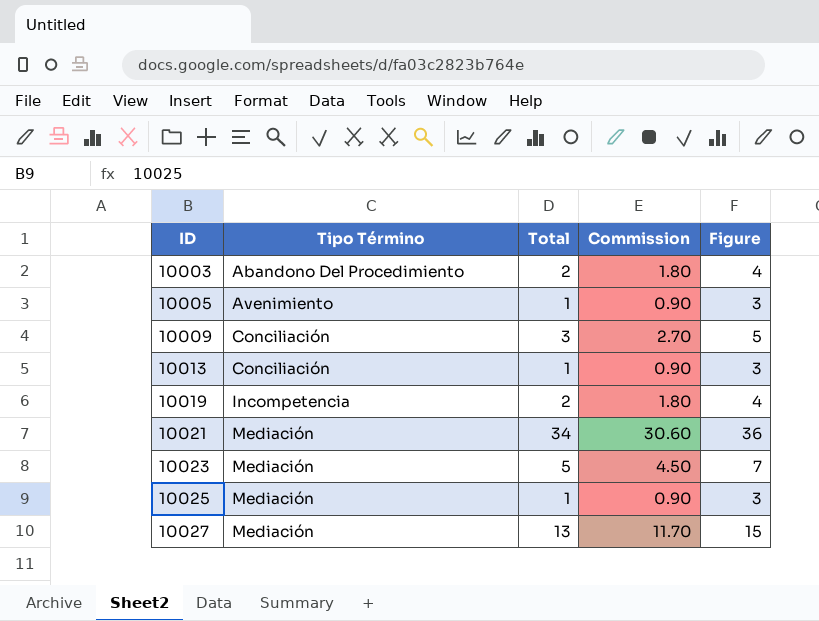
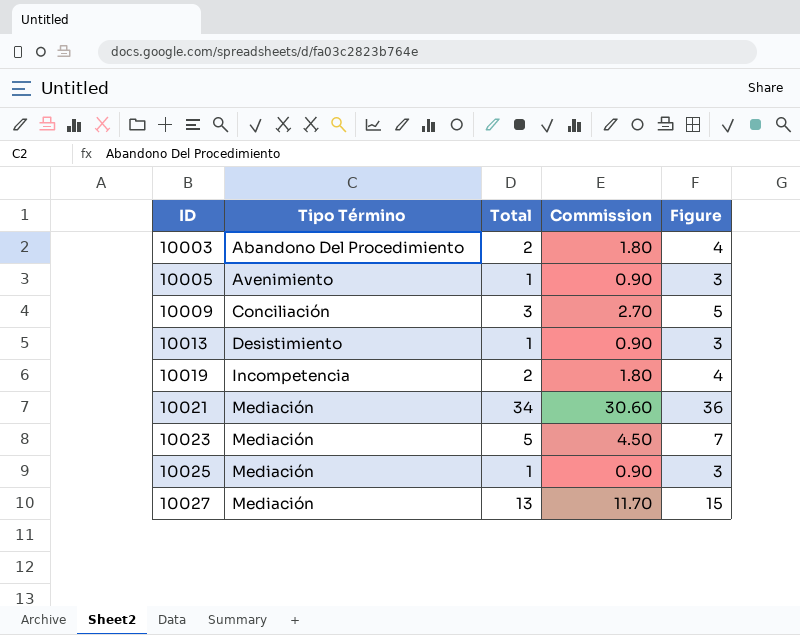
10013 | Tipo Término: Conciliación -> Desistimiento

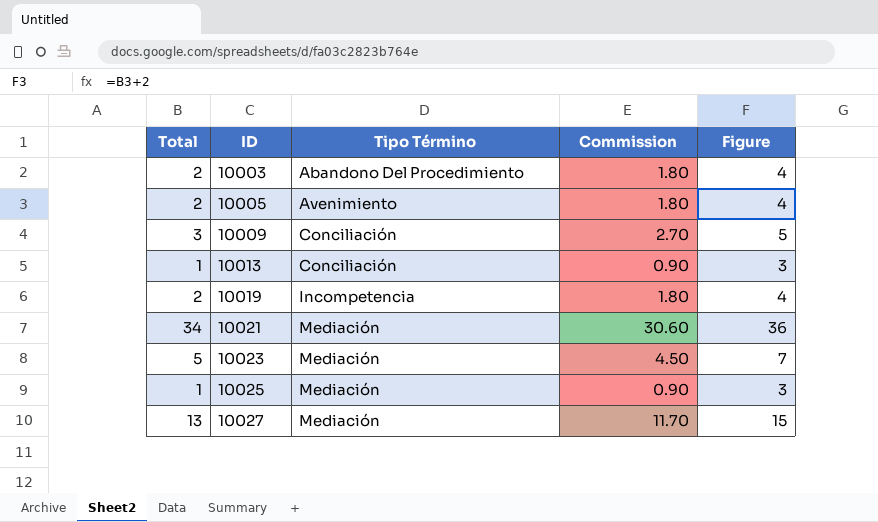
column Total | position: 3 -> 1
10005 | Total: 1 -> 2
10005 | Commission: 0.90 -> 1.80
10005 | Figure: 3 -> 4
10013 | Tipo Término: Desistimiento -> Conciliación

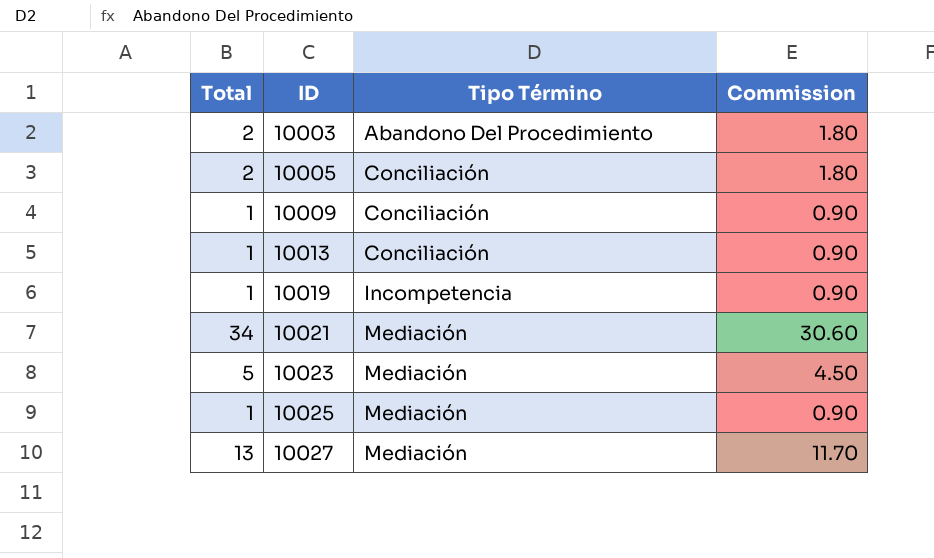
column Figure | formula: [Total] + 2 -> none
10005 | Tipo Término: Avenimiento -> Conciliación
10009 | Total: 3 -> 1
10009 | Commission: 2.70 -> 0.90
10019 | Total: 2 -> 1
10019 | Commission: 1.80 -> 0.90

